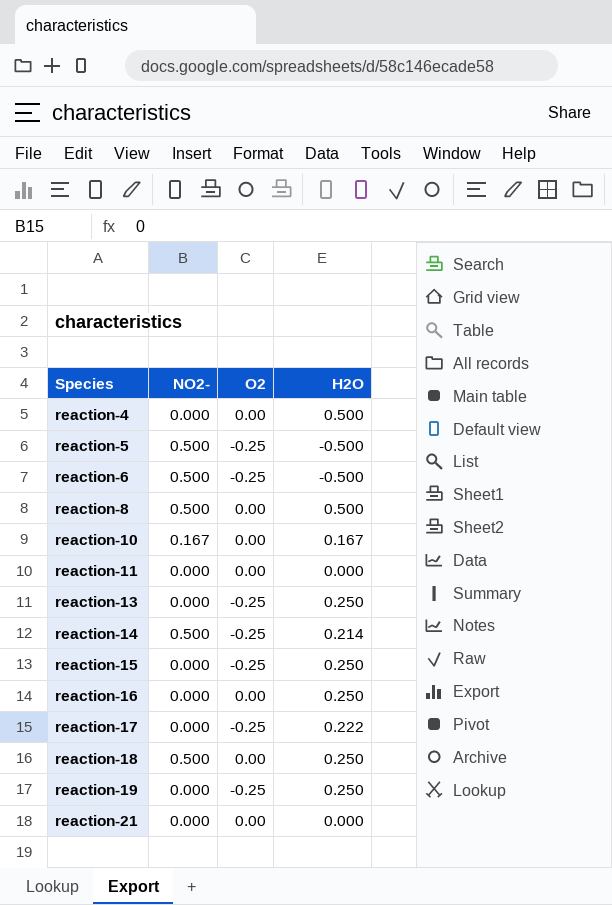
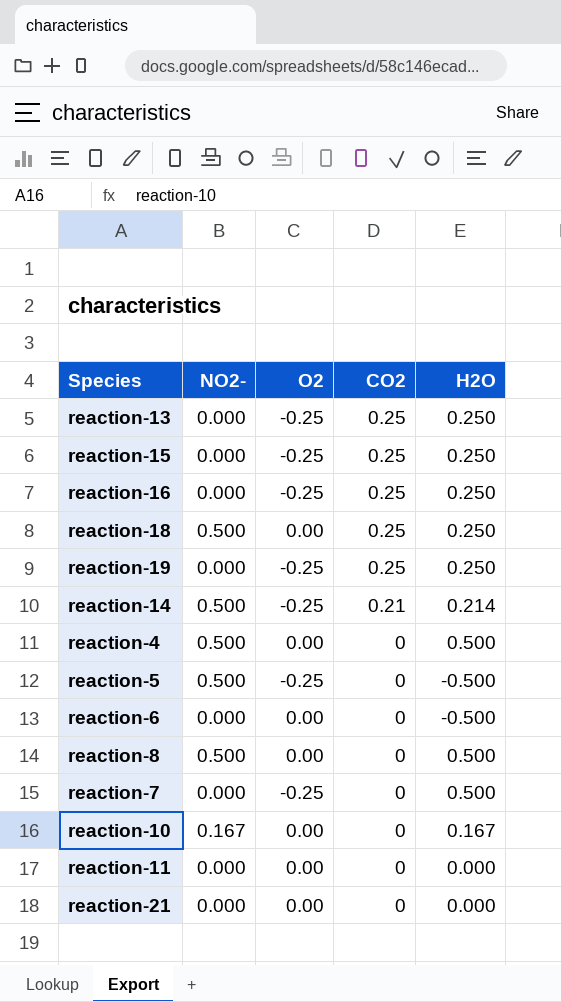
row order: Species ascending -> CO2 descending
column CO2 | position: none -> 4
row reaction-17: 0.000 | -0.25 | 0.222 -> none
reaction-16 | O2: 0.00 -> -0.25
reaction-4 | NO2-: 0.000 -> 0.500
reaction-6 | NO2-: 0.500 -> 0.000
reaction-6 | O2: -0.25 -> 0.00
row reaction-7: none -> 0.000 | -0.25 | 0 | 0.500

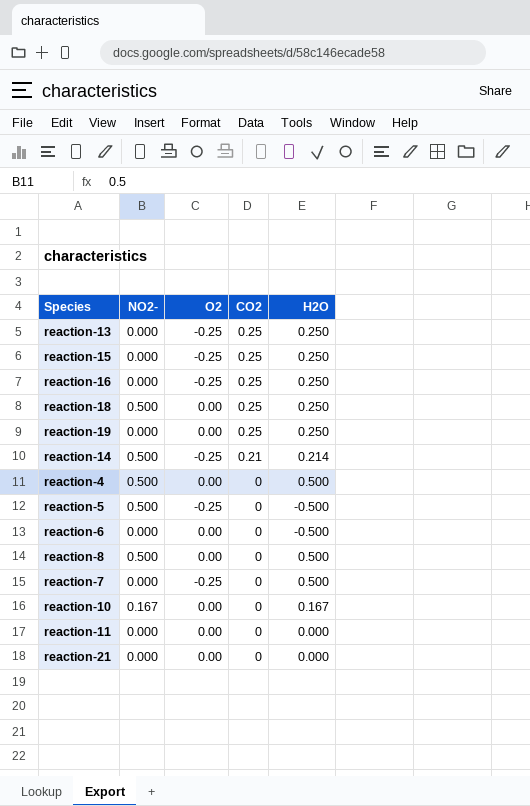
reaction-19 | O2: -0.25 -> 0.00

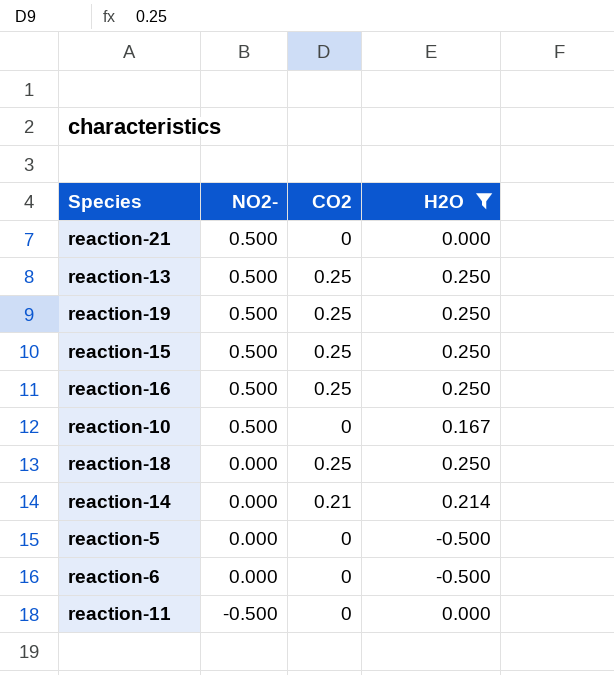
filter: none -> H2O != 0.500
row order: CO2 descending -> NO2- descending
column O2 | position: 3 -> none
reaction-21 | NO2-: 0.000 -> 0.500
reaction-13 | NO2-: 0.000 -> 0.500
reaction-19 | NO2-: 0.000 -> 0.500
reaction-15 | NO2-: 0.000 -> 0.500
reaction-16 | NO2-: 0.000 -> 0.500
reaction-10 | NO2-: 0.167 -> 0.500
reaction-18 | NO2-: 0.500 -> 0.000
reaction-14 | NO2-: 0.500 -> 0.000
reaction-5 | NO2-: 0.500 -> 0.000
reaction-11 | NO2-: 0.000 -> -0.500

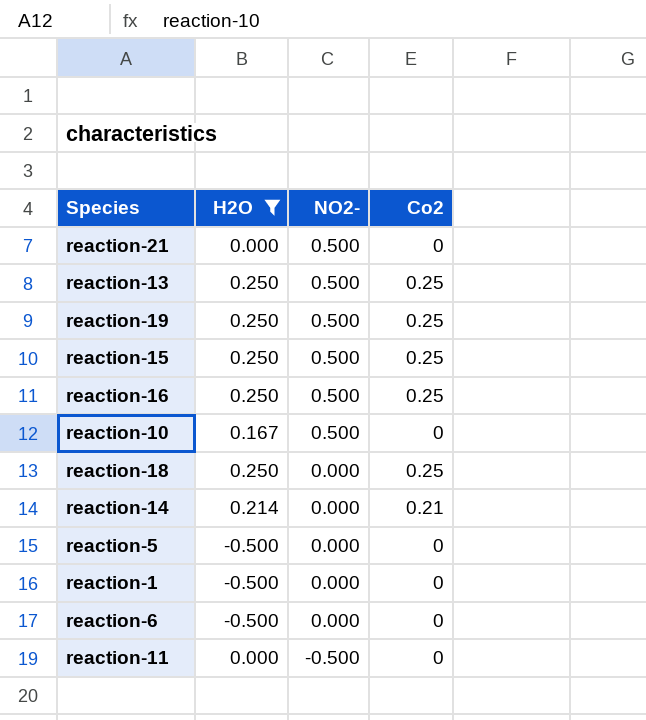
column H2O | position: 4 -> 2
column name: CO2 -> Co2
row reaction-1: none -> -0.500 | 0.000 | 0

